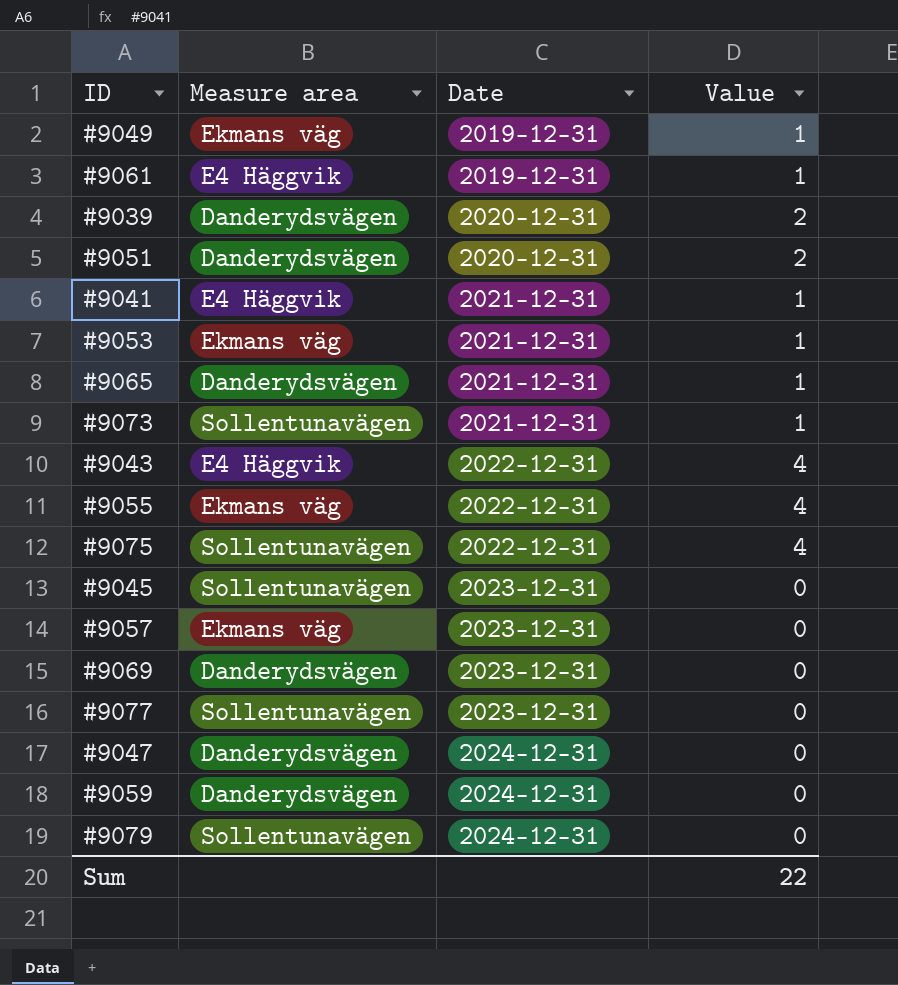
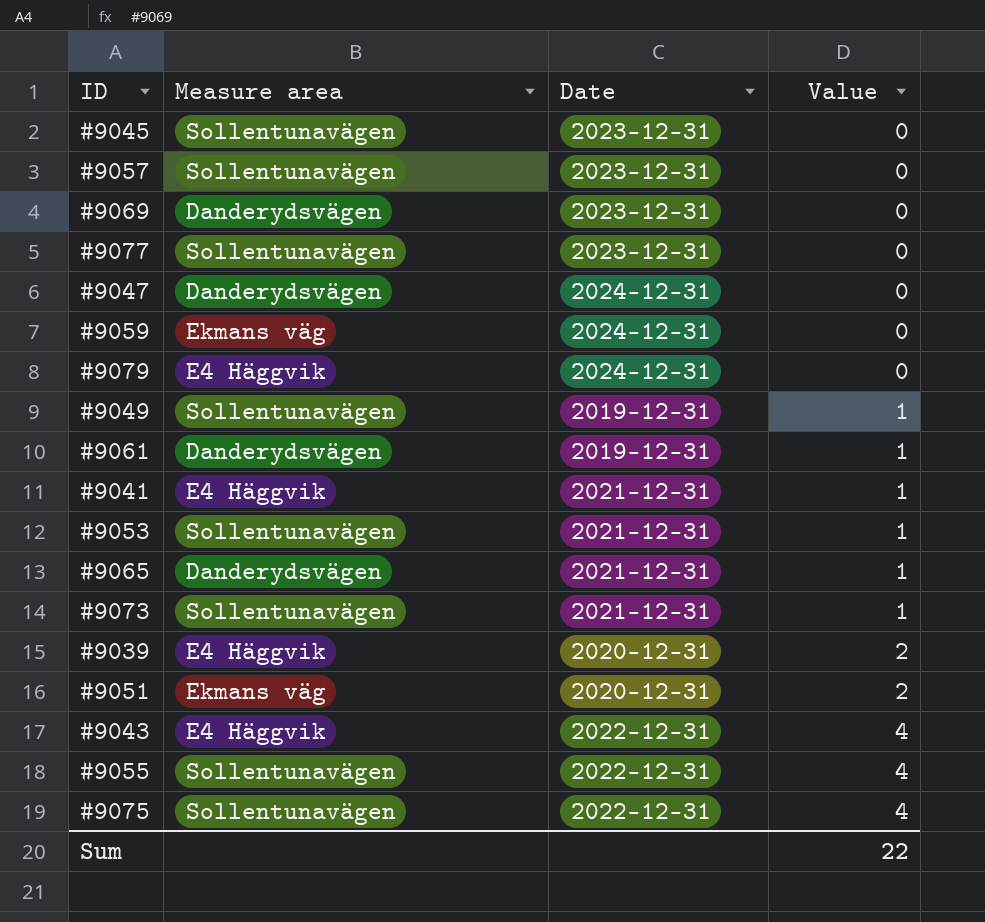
row order: Date ascending -> Value ascending
#9057 | Measure area: Ekmans väg -> Sollentunavägen
#9059 | Measure area: Danderydsvägen -> Ekmans väg
#9079 | Measure area: Sollentunavägen -> E4 Häggvik
#9049 | Measure area: Ekmans väg -> Sollentunavägen
#9061 | Measure area: E4 Häggvik -> Danderydsvägen
#9053 | Measure area: Ekmans väg -> Sollentunavägen
#9039 | Measure area: Danderydsvägen -> E4 Häggvik
#9051 | Measure area: Danderydsvägen -> Ekmans väg
#9055 | Measure area: Ekmans väg -> Sollentunavägen

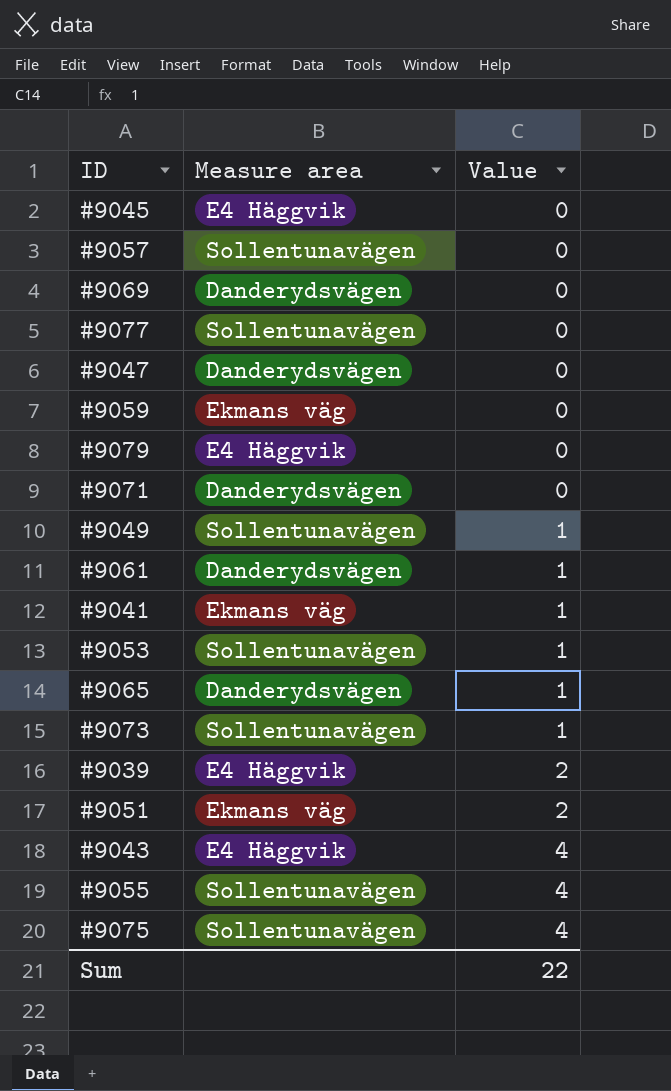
column Date | position: 3 -> none
#9045 | Measure area: Sollentunavägen -> E4 Häggvik
row #9071: none -> Danderydsvägen | 0
#9041 | Measure area: E4 Häggvik -> Ekmans väg

